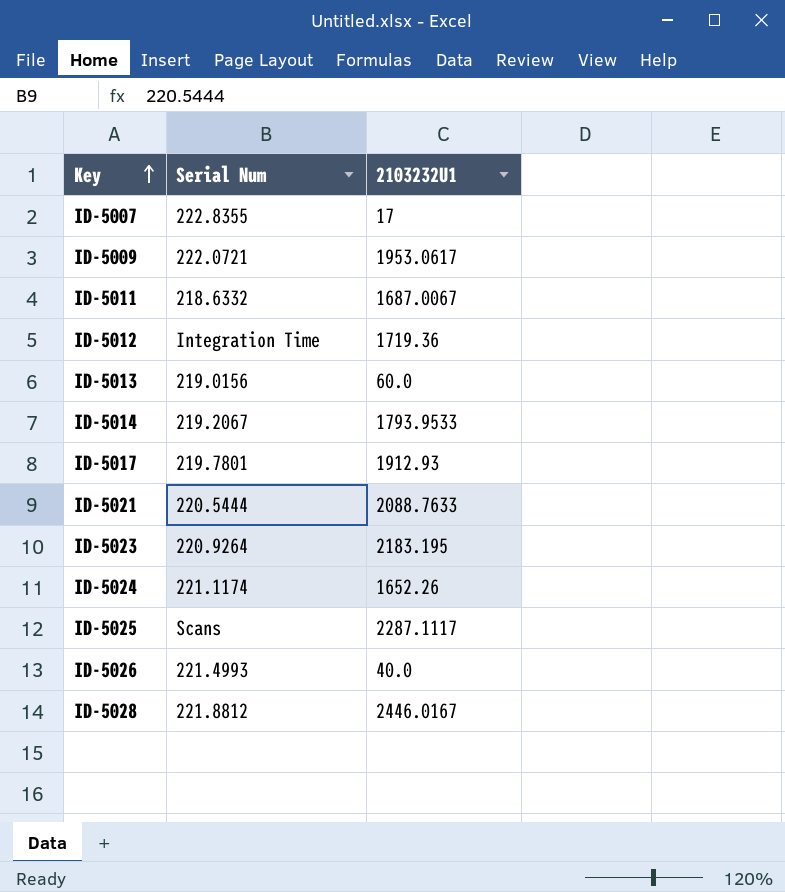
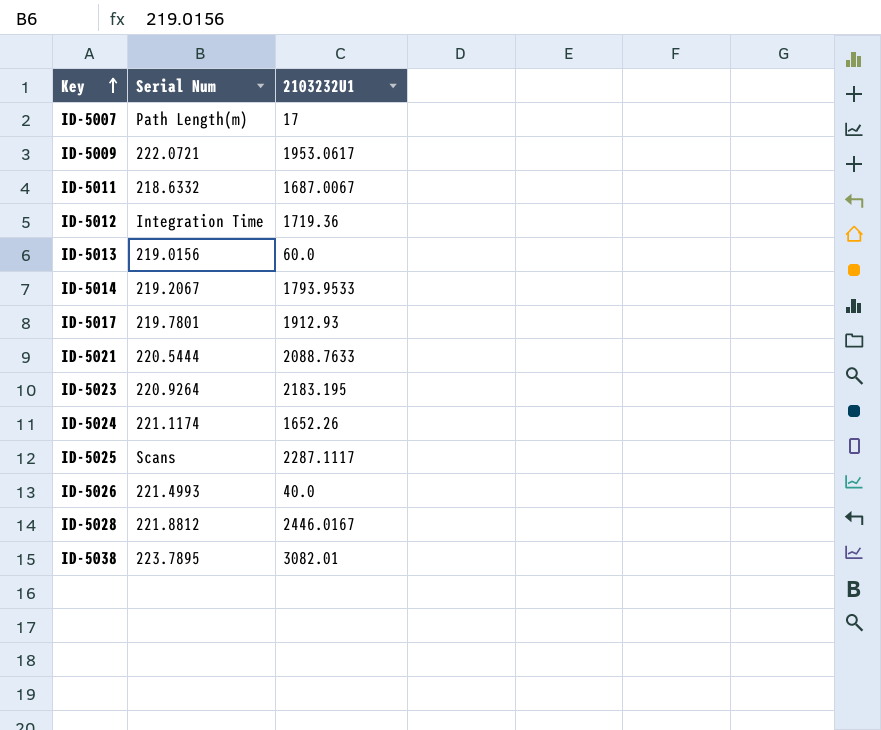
ID-5007 | Serial Num: 222.8355 -> Path Length(m)
row ID-5038: none -> 223.7895 | 3082.01

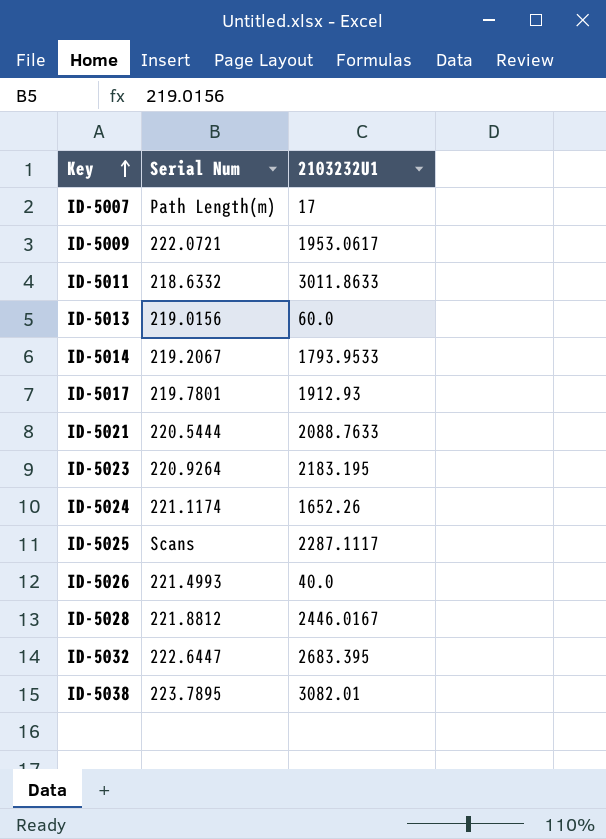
row ID-5012: Integration Time | 1719.36 -> none
ID-5011 | 2103232U1: 1687.0067 -> 3011.8633
row ID-5032: none -> 222.6447 | 2683.395

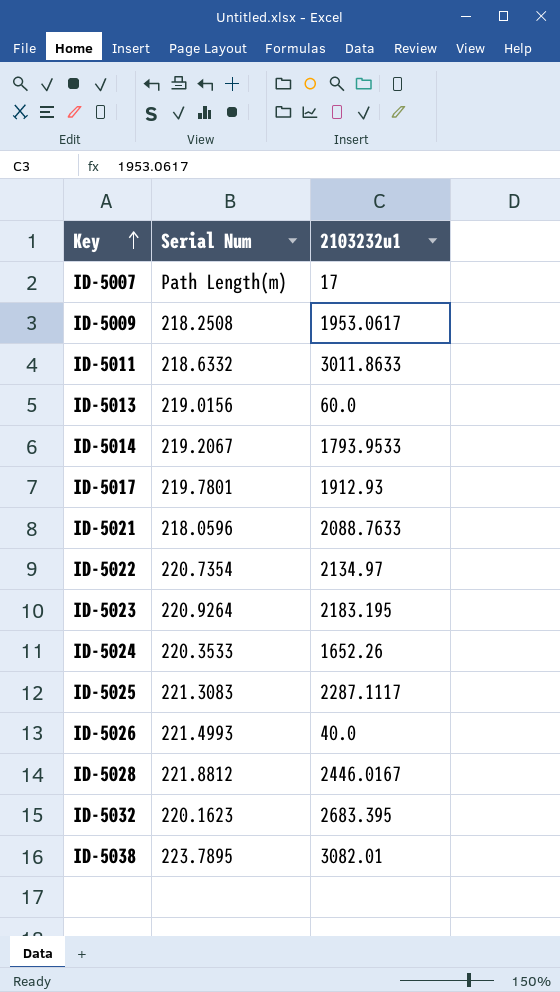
column name: 2103232U1 -> 2103232u1
ID-5009 | Serial Num: 222.0721 -> 218.2508
ID-5021 | Serial Num: 220.5444 -> 218.0596
row ID-5022: none -> 220.7354 | 2134.97
ID-5024 | Serial Num: 221.1174 -> 220.3533
ID-5025 | Serial Num: Scans -> 221.3083
ID-5032 | Serial Num: 222.6447 -> 220.1623

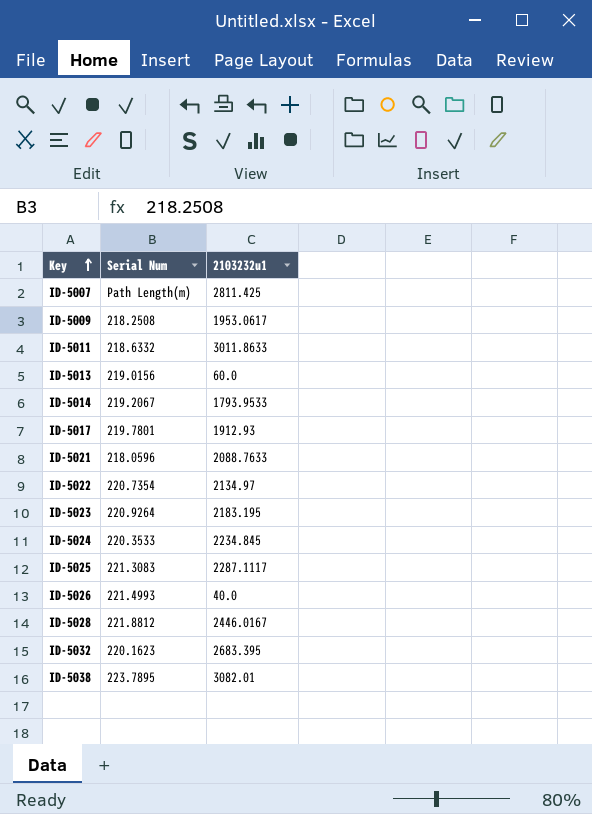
ID-5007 | 2103232u1: 17 -> 2811.425
ID-5024 | 2103232u1: 1652.26 -> 2234.845

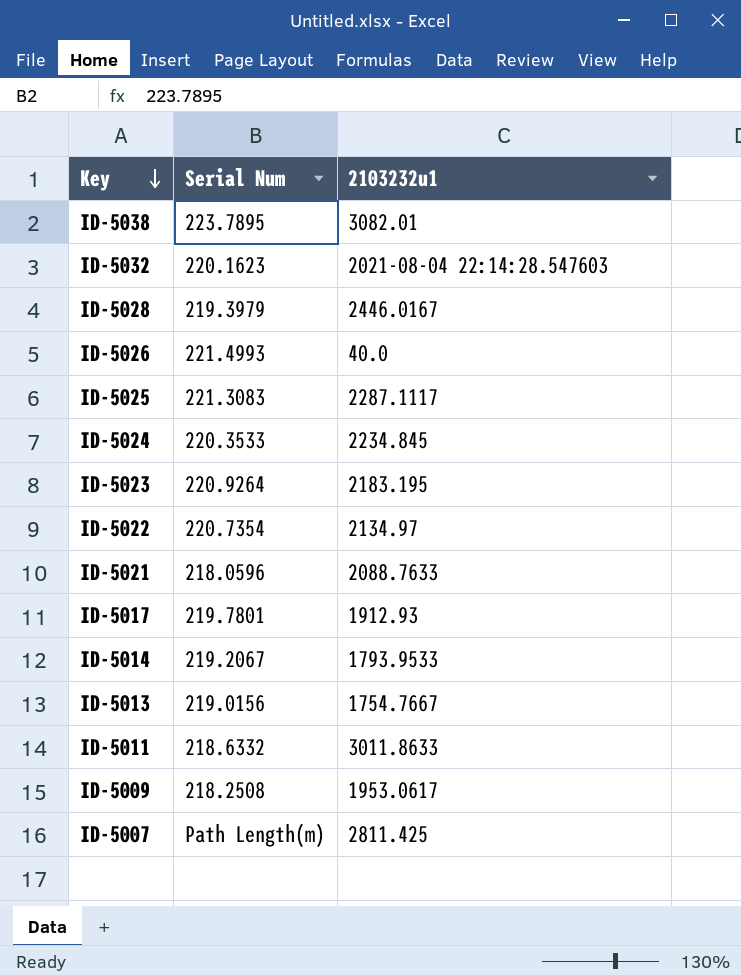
row order: Key ascending -> Key descending
ID-5032 | 2103232u1: 2683.395 -> 2021-08-04 22:14:28.547603
ID-5028 | Serial Num: 221.8812 -> 219.3979
ID-5013 | 2103232u1: 60.0 -> 1754.7667

